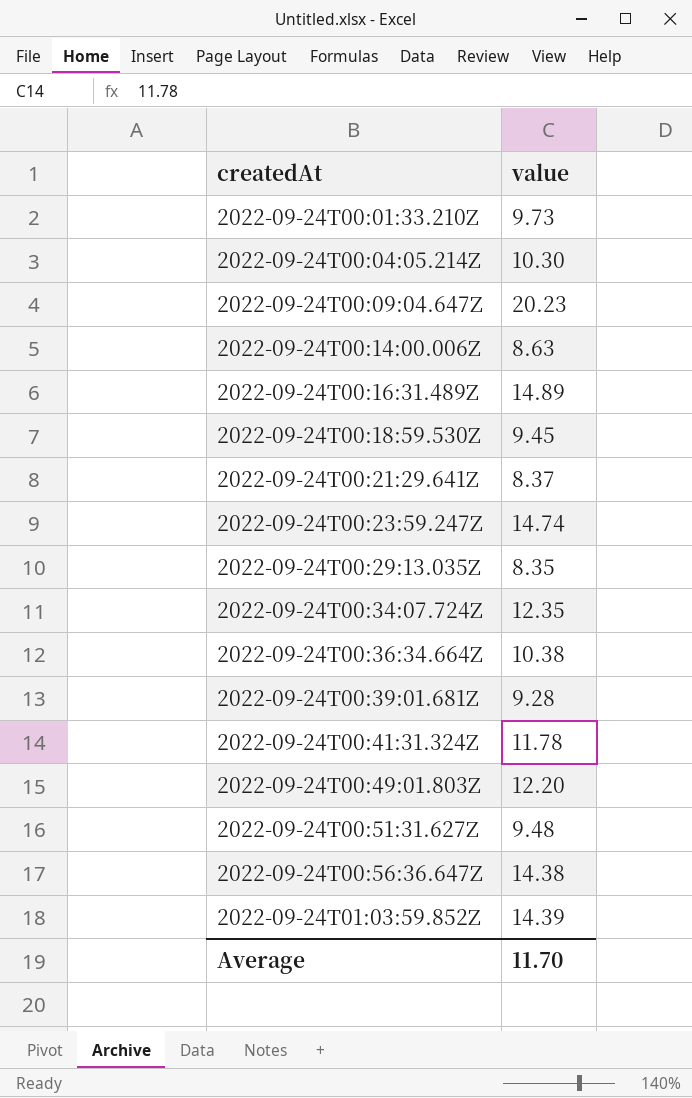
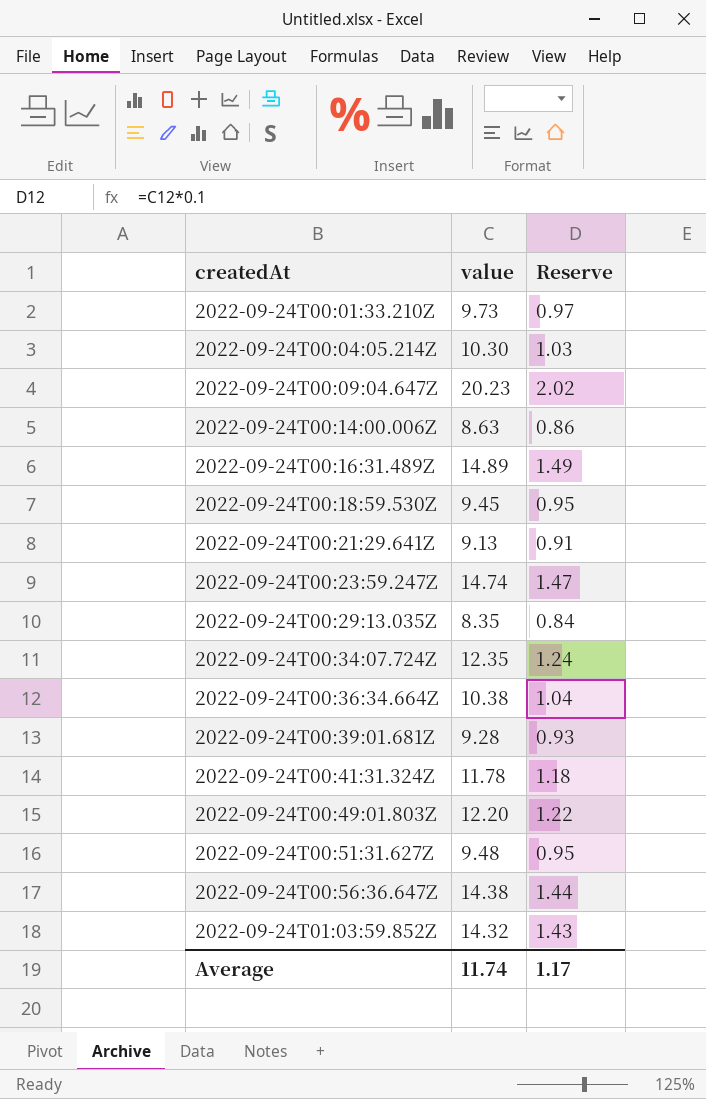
column Reserve | formula: none -> [value] * 0.1
2022-09-24T00:21:29.641Z | value: 8.37 -> 9.13
2022-09-24T01:03:59.852Z | value: 14.39 -> 14.32
Average | value: 11.70 -> 11.74

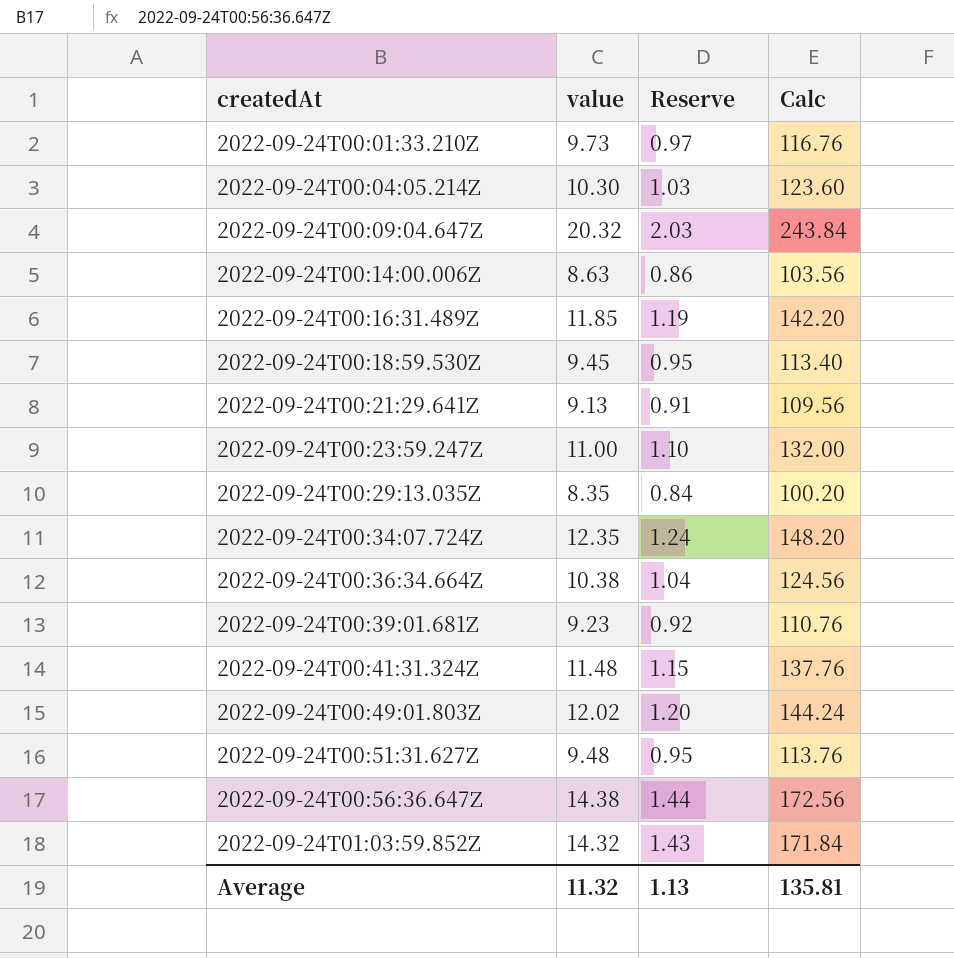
column Calc | formula: none -> [value] * 12
2022-09-24T00:09:04.647Z | value: 20.23 -> 20.32
2022-09-24T00:09:04.647Z | Reserve: 2.02 -> 2.03
2022-09-24T00:16:31.489Z | value: 14.89 -> 11.85
2022-09-24T00:16:31.489Z | Reserve: 1.49 -> 1.19
2022-09-24T00:23:59.247Z | value: 14.74 -> 11.00
2022-09-24T00:23:59.247Z | Reserve: 1.47 -> 1.10
2022-09-24T00:39:01.681Z | value: 9.28 -> 9.23
2022-09-24T00:39:01.681Z | Reserve: 0.93 -> 0.92
2022-09-24T00:41:31.324Z | value: 11.78 -> 11.48
2022-09-24T00:41:31.324Z | Reserve: 1.18 -> 1.15
2022-09-24T00:49:01.803Z | value: 12.20 -> 12.02
2022-09-24T00:49:01.803Z | Reserve: 1.22 -> 1.20
Average | value: 11.74 -> 11.32
Average | Reserve: 1.17 -> 1.13

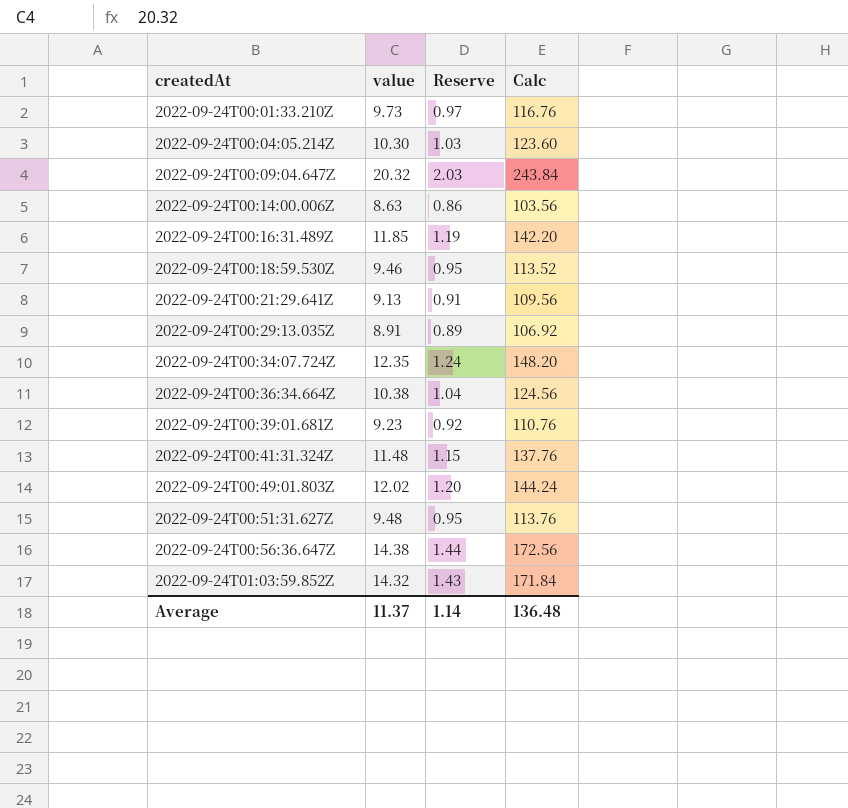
row 2022-09-24T00:23:59.247Z: 11.00 | 1.10 | 132.00 -> none
2022-09-24T00:18:59.530Z | value: 9.45 -> 9.46
2022-09-24T00:18:59.530Z | Calc: 113.40 -> 113.52
2022-09-24T00:29:13.035Z | value: 8.35 -> 8.91
2022-09-24T00:29:13.035Z | Reserve: 0.84 -> 0.89
2022-09-24T00:29:13.035Z | Calc: 100.20 -> 106.92
Average | value: 11.32 -> 11.37
Average | Reserve: 1.13 -> 1.14
Average | Calc: 135.81 -> 136.48

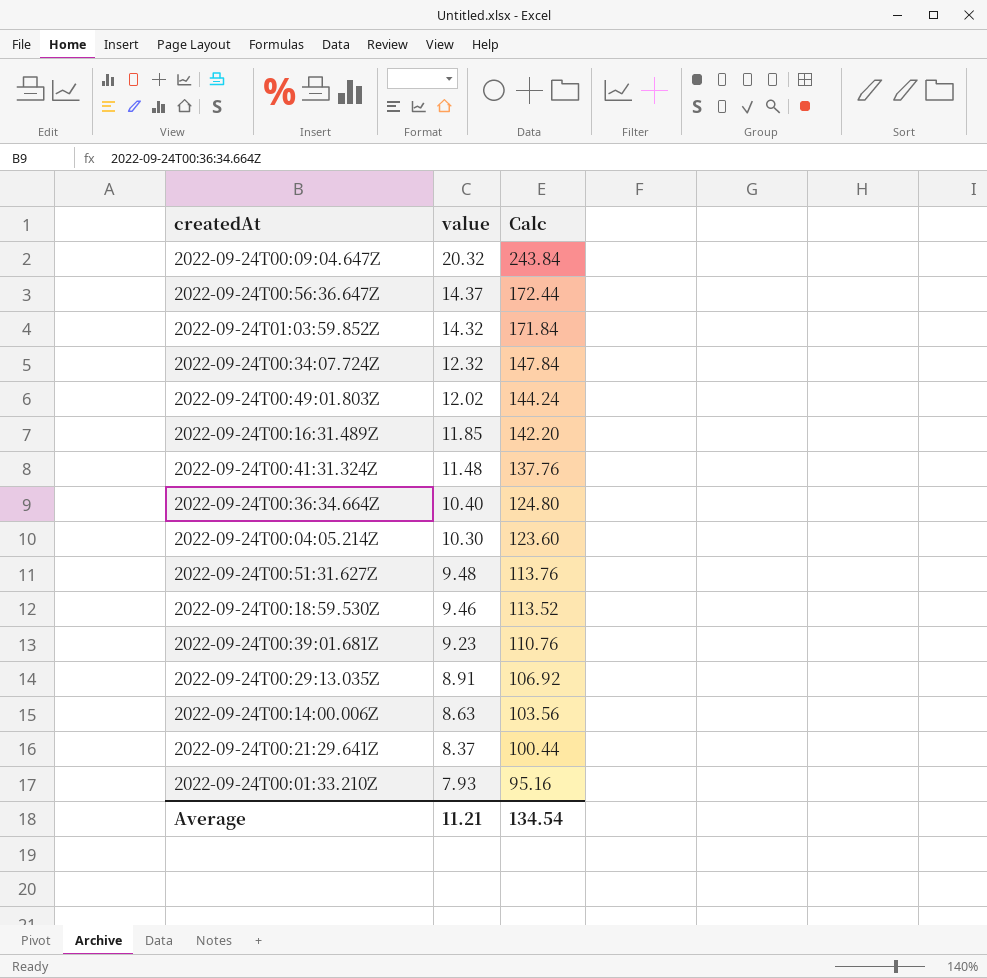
row order: createdAt ascending -> value descending
column Reserve | formula: [value] * 0.1 -> none
2022-09-24T00:56:36.647Z | value: 14.38 -> 14.37
2022-09-24T00:56:36.647Z | Calc: 172.56 -> 172.44
2022-09-24T00:34:07.724Z | value: 12.35 -> 12.32
2022-09-24T00:34:07.724Z | Calc: 148.20 -> 147.84
2022-09-24T00:36:34.664Z | value: 10.38 -> 10.40
2022-09-24T00:36:34.664Z | Calc: 124.56 -> 124.80
2022-09-24T00:21:29.641Z | value: 9.13 -> 8.37
2022-09-24T00:21:29.641Z | Calc: 109.56 -> 100.44
2022-09-24T00:01:33.210Z | value: 9.73 -> 7.93
2022-09-24T00:01:33.210Z | Calc: 116.76 -> 95.16
Average | value: 11.37 -> 11.21
Average | Calc: 136.48 -> 134.54

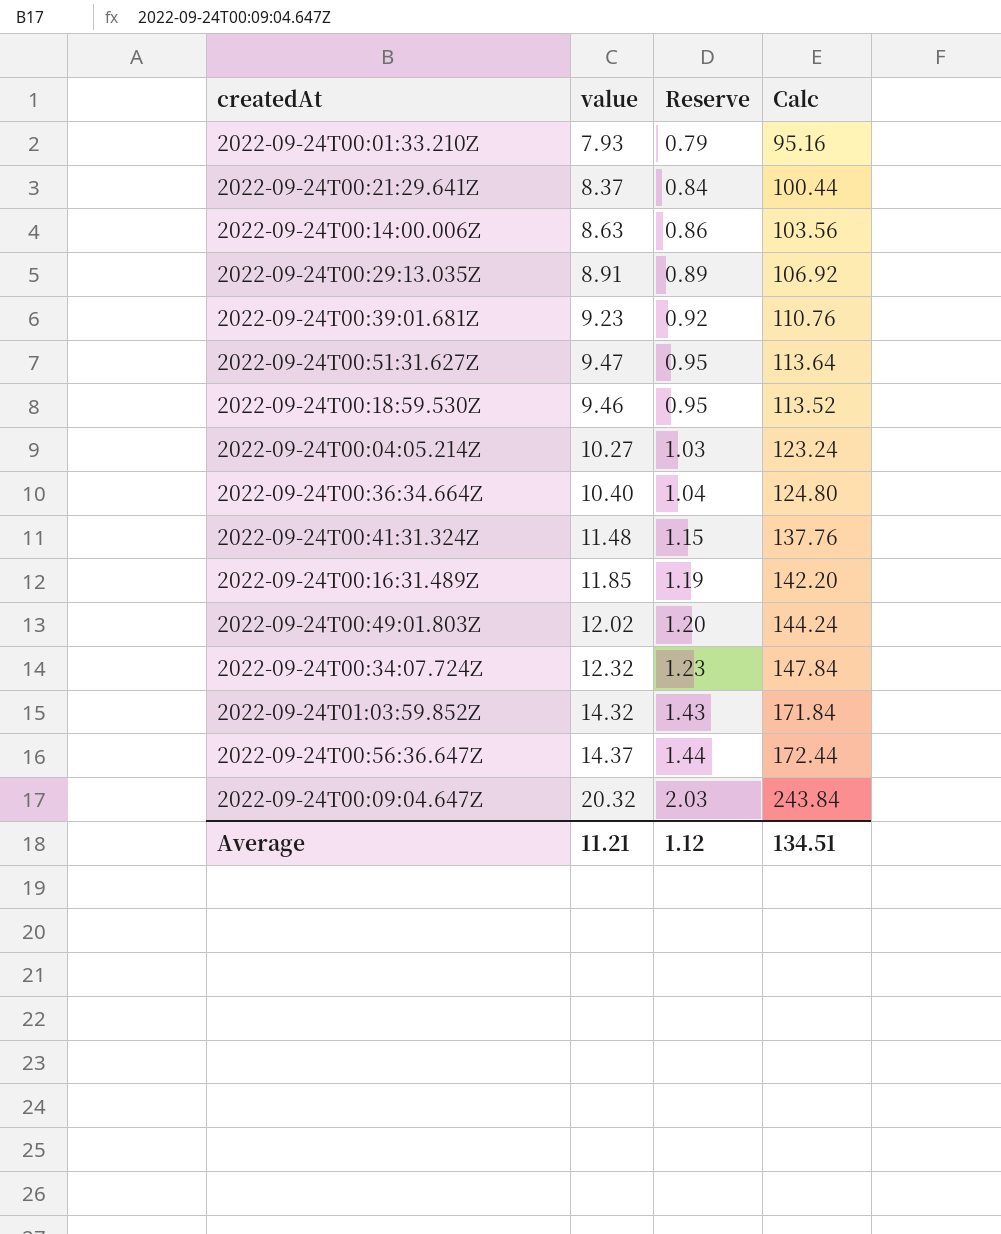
row order: value descending -> Reserve ascending
column Reserve | formula: none -> [value] * 0.1
2022-09-24T00:51:31.627Z | value: 9.48 -> 9.47
2022-09-24T00:51:31.627Z | Calc: 113.76 -> 113.64
2022-09-24T00:04:05.214Z | value: 10.30 -> 10.27
2022-09-24T00:04:05.214Z | Calc: 123.60 -> 123.24
Average | Calc: 134.54 -> 134.51

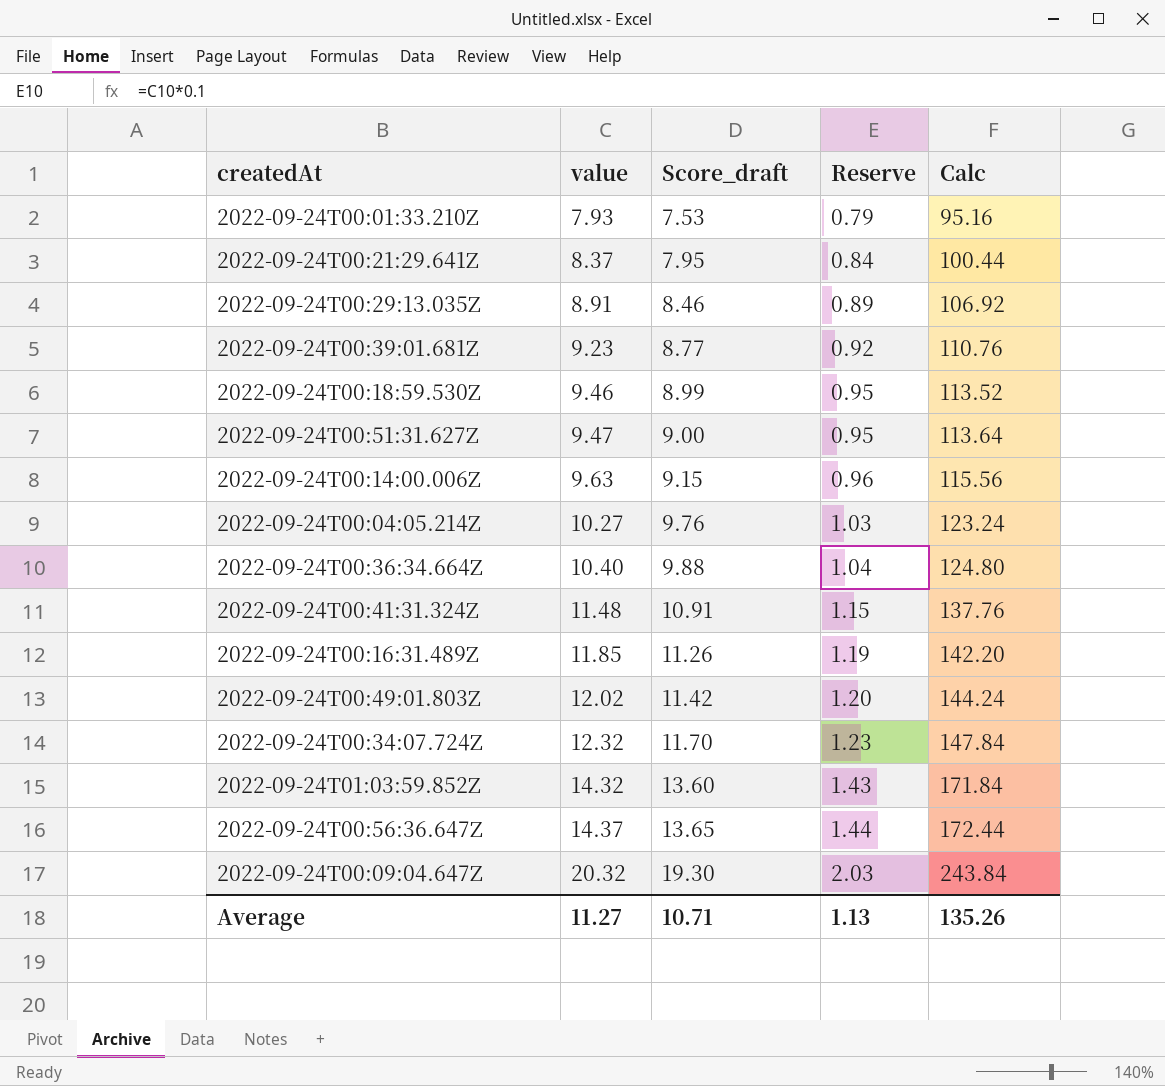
row order: Reserve ascending -> value ascending
column Score_draft | formula: none -> [value] * 0.95
2022-09-24T00:14:00.006Z | value: 8.63 -> 9.63
2022-09-24T00:14:00.006Z | Reserve: 0.86 -> 0.96
2022-09-24T00:14:00.006Z | Calc: 103.56 -> 115.56
Average | value: 11.21 -> 11.27
Average | Reserve: 1.12 -> 1.13
Average | Calc: 134.51 -> 135.26

